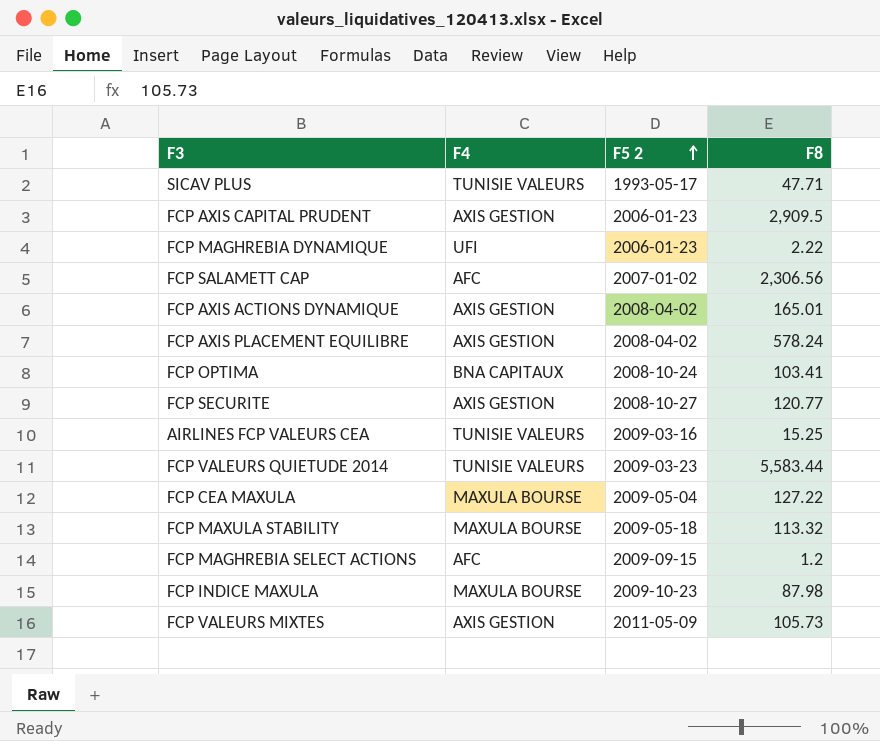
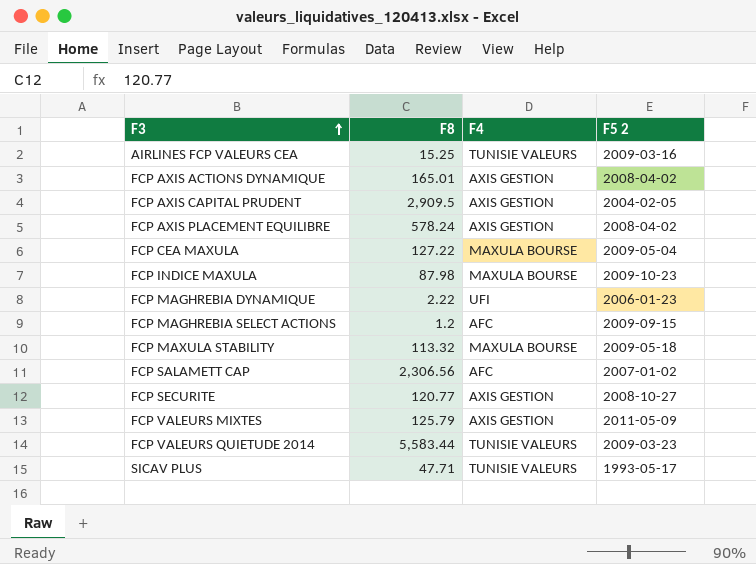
row order: F5 2 ascending -> F3 ascending
column F8 | position: 4 -> 2
row FCP OPTIMA: BNA CAPITAUX | 2008-10-24 | 103.41 -> none
FCP AXIS CAPITAL PRUDENT | F5 2: 2006-01-23 -> 2004-02-05
FCP VALEURS MIXTES | F8: 105.73 -> 125.79

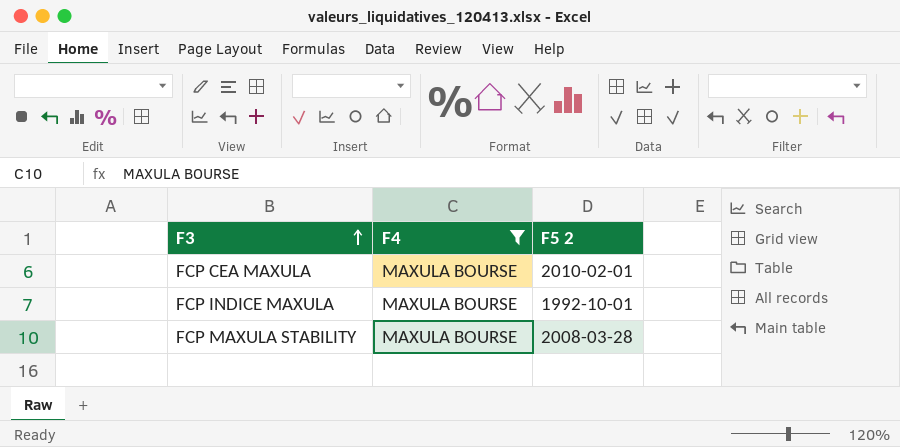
filter: none -> F4 = MAXULA BOURSE
column F8 | position: 2 -> none
FCP CEA MAXULA | F5 2: 2009-05-04 -> 2010-02-01
FCP INDICE MAXULA | F5 2: 2009-10-23 -> 1992-10-01
FCP MAXULA STABILITY | F5 2: 2009-05-18 -> 2008-03-28

